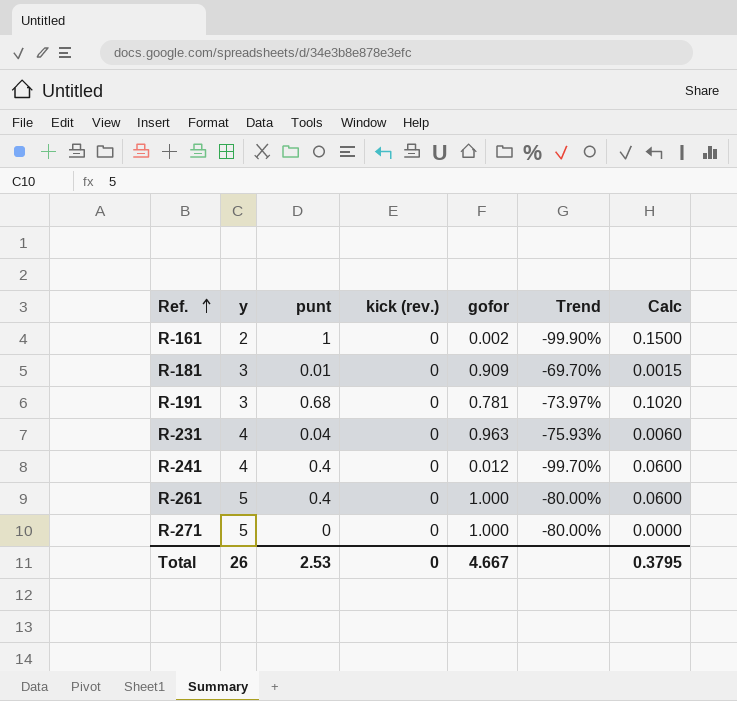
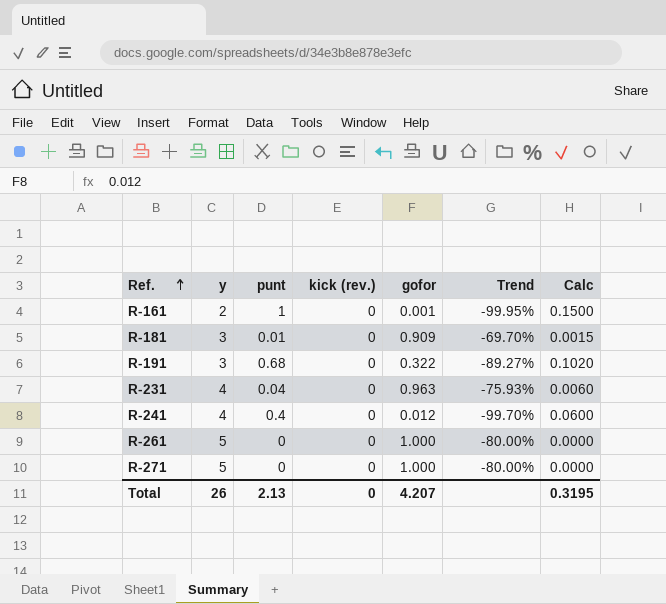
R-161 | gofor: 0.002 -> 0.001
R-161 | Trend: -99.90% -> -99.95%
R-191 | gofor: 0.781 -> 0.322
R-191 | Trend: -73.97% -> -89.27%
R-261 | punt: 0.4 -> 0
R-261 | Calc: 0.0600 -> 0.0000
Total | punt: 2.53 -> 2.13
Total | gofor: 4.667 -> 4.207
Total | Calc: 0.3795 -> 0.3195

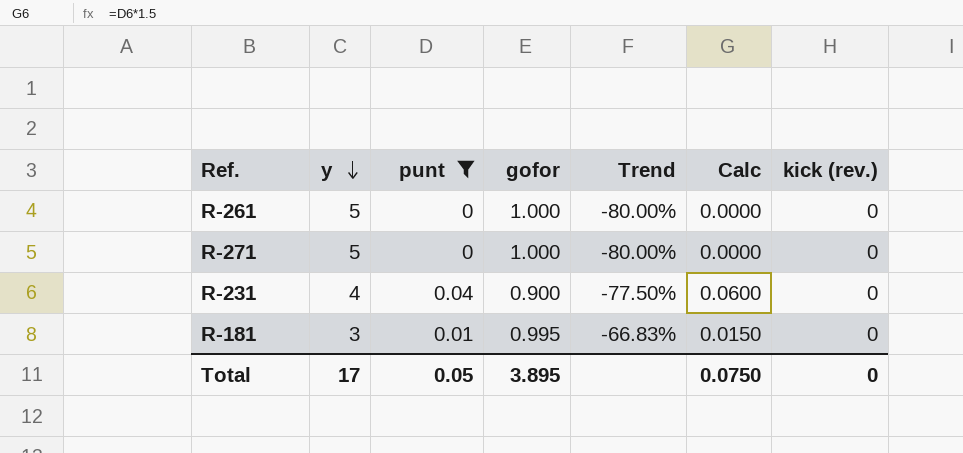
filter: none -> punt <= 0.04
row order: Ref. ascending -> y descending
column Calc | formula: [punt] * 0.15 -> [punt] * 1.5
column kick (rev.) | position: 4 -> 7
R-231 | gofor: 0.963 -> 0.900
R-231 | Trend: -75.93% -> -77.50%
R-181 | gofor: 0.909 -> 0.995
R-181 | Trend: -69.70% -> -66.83%
Total | y: 26 -> 17
Total | punt: 2.13 -> 0.05
Total | gofor: 4.207 -> 3.895
Total | Calc: 0.3195 -> 0.0750

